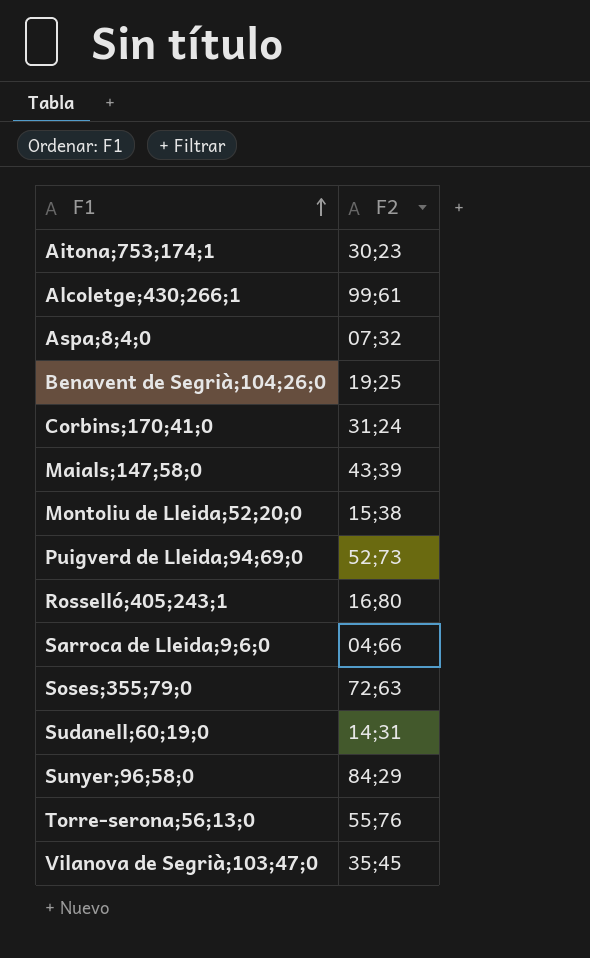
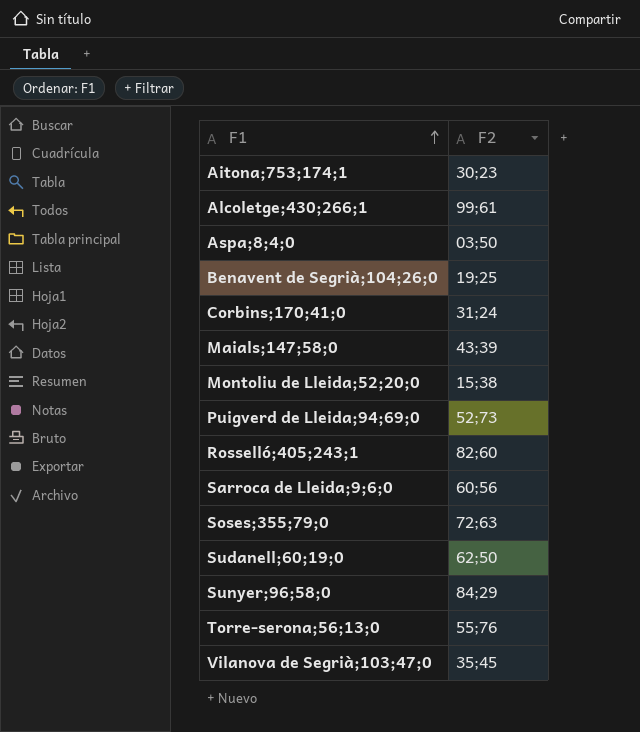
Aspa;8;4;0 | F2: 07;32 -> 03;50
Rosselló;405;243;1 | F2: 16;80 -> 82;60
Sarroca de Lleida;9;6;0 | F2: 04;66 -> 60;56
Sudanell;60;19;0 | F2: 14;31 -> 62;50

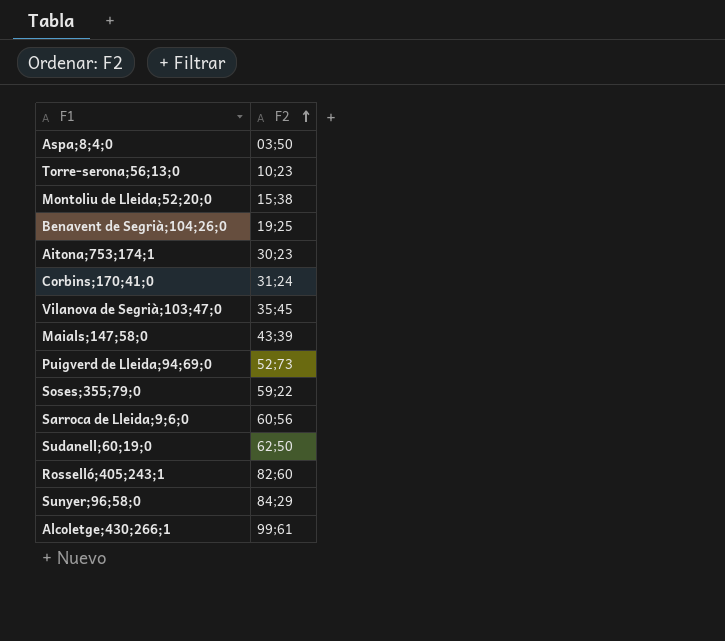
row order: F1 ascending -> F2 ascending
Torre-serona;56;13;0 | F2: 55;76 -> 10;23
Soses;355;79;0 | F2: 72;63 -> 59;22

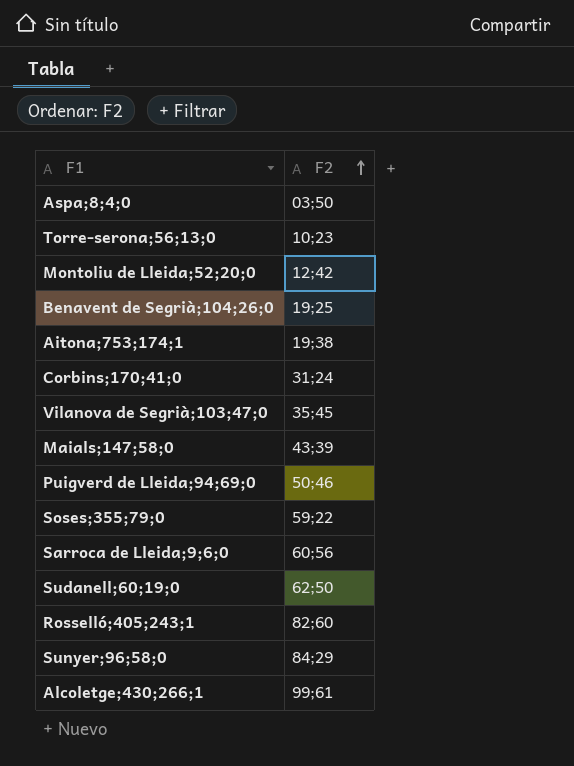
Montoliu de Lleida;52;20;0 | F2: 15;38 -> 12;42
Aitona;753;174;1 | F2: 30;23 -> 19;38
Puigverd de Lleida;94;69;0 | F2: 52;73 -> 50;46

